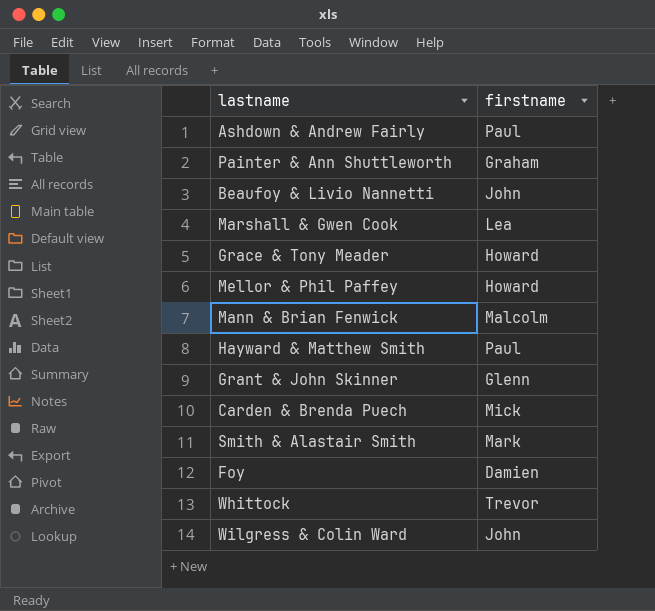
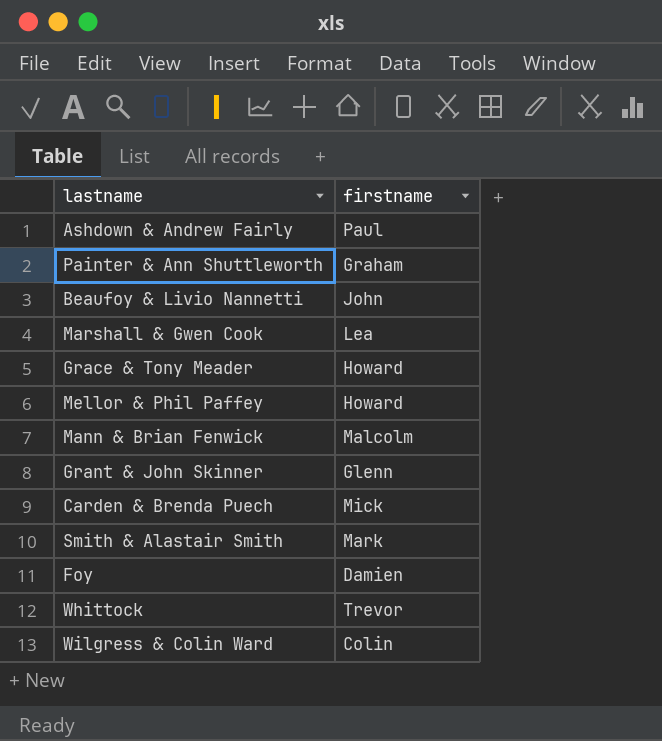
row Hayward & Matthew Smith: Paul -> none
Wilgress & Colin Ward | firstname: John -> Colin

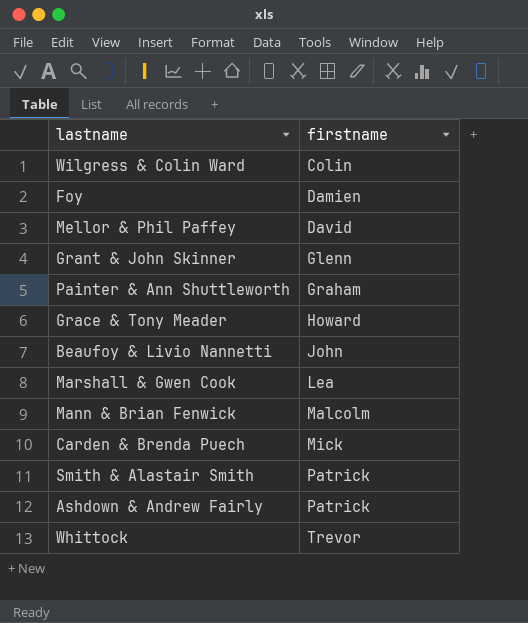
row order: none -> firstname ascending
Mellor & Phil Paffey | firstname: Howard -> David
Smith & Alastair Smith | firstname: Mark -> Patrick
Ashdown & Andrew Fairly | firstname: Paul -> Patrick

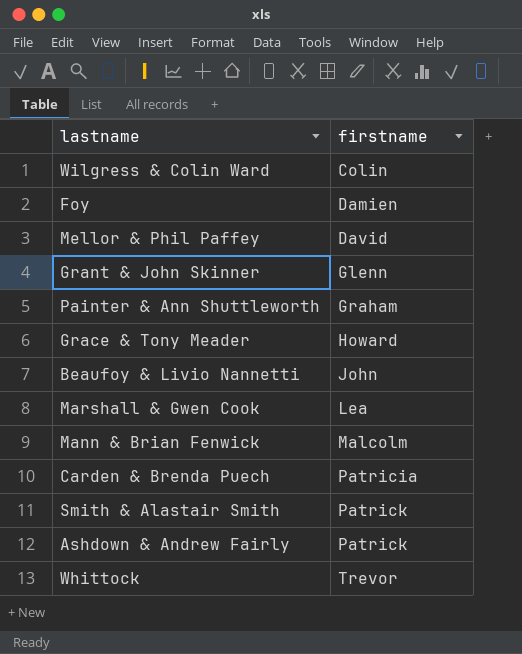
Carden & Brenda Puech | firstname: Mick -> Patricia

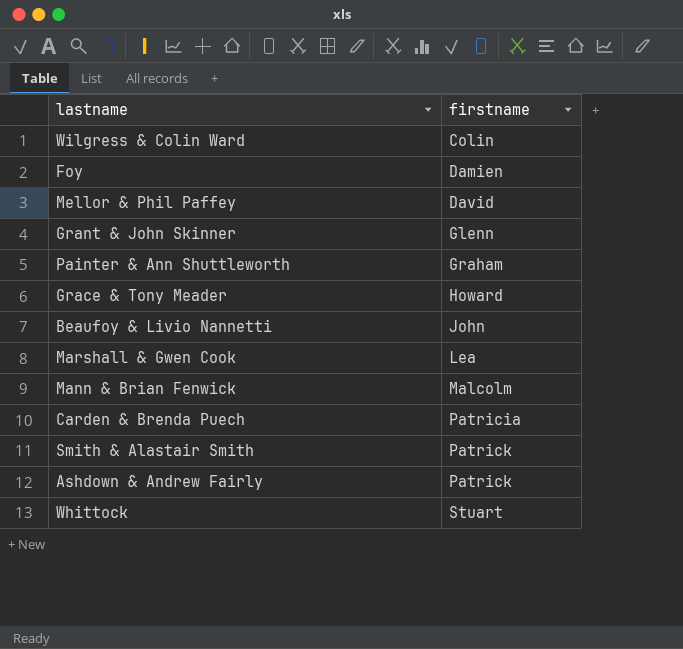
Whittock | firstname: Trevor -> Stuart

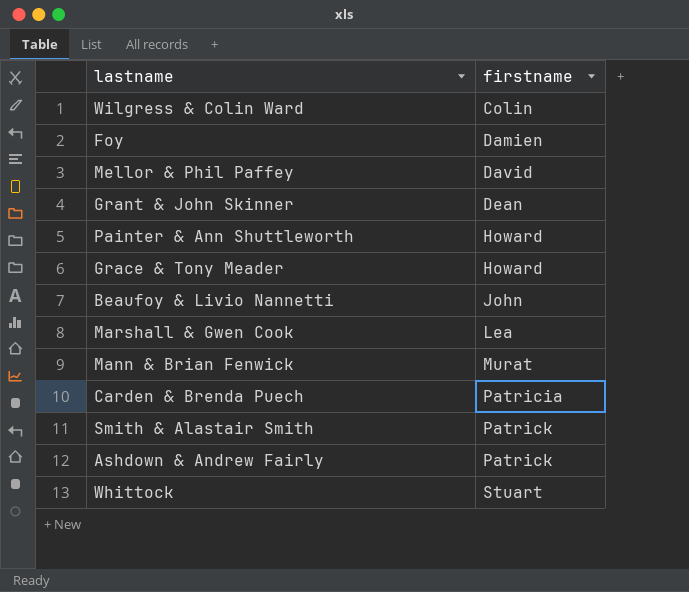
Grant & John Skinner | firstname: Glenn -> Dean
Painter & Ann Shuttleworth | firstname: Graham -> Howard
Mann & Brian Fenwick | firstname: Malcolm -> Murat

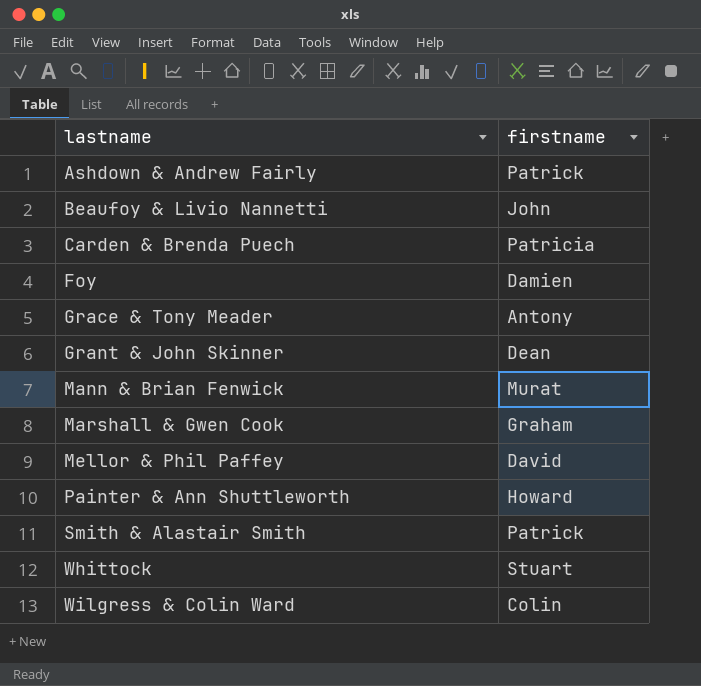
row order: firstname ascending -> lastname ascending
Grace & Tony Meader | firstname: Howard -> Antony
Marshall & Gwen Cook | firstname: Lea -> Graham

